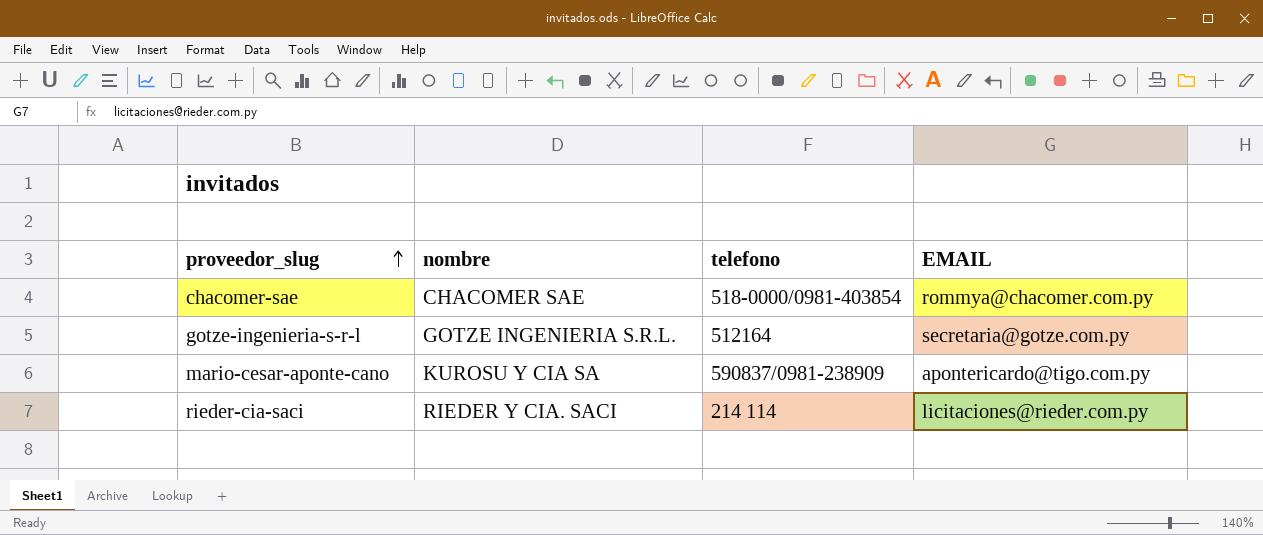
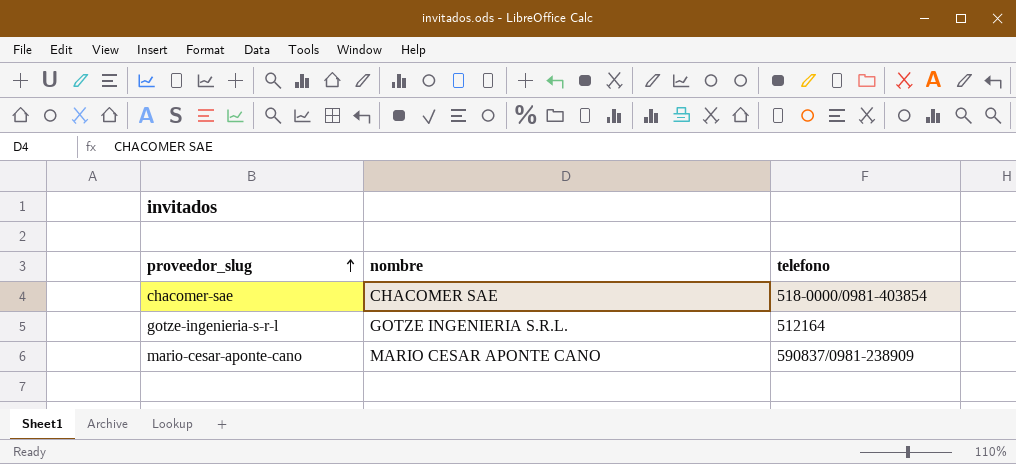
column EMAIL | position: 4 -> none
row rieder-cia-saci: RIEDER Y CIA. SACI | 214 114 | licitaciones@rieder.com.py -> none
mario-cesar-aponte-cano | nombre: KUROSU Y CIA SA -> MARIO CESAR APONTE CANO

